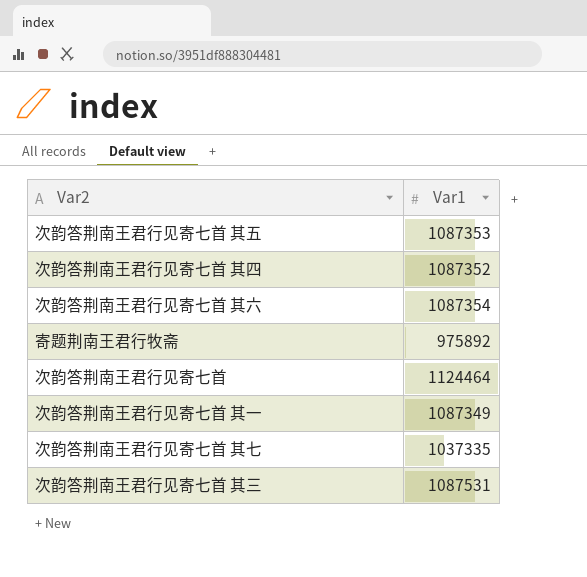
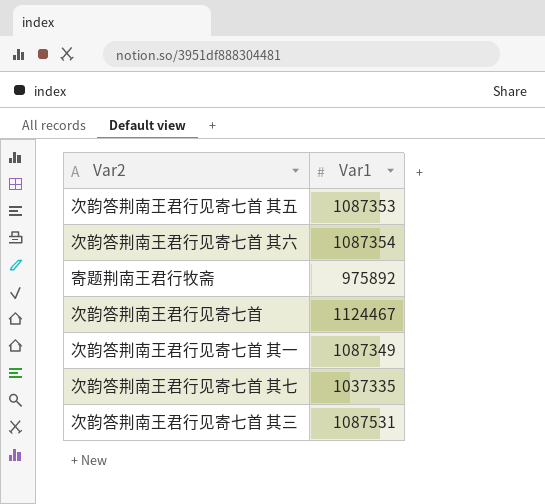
row 次韵答荆南王君行见寄七首 其四: 1087352 -> none
次韵答荆南王君行见寄七首 | Var1: 1124464 -> 1124467

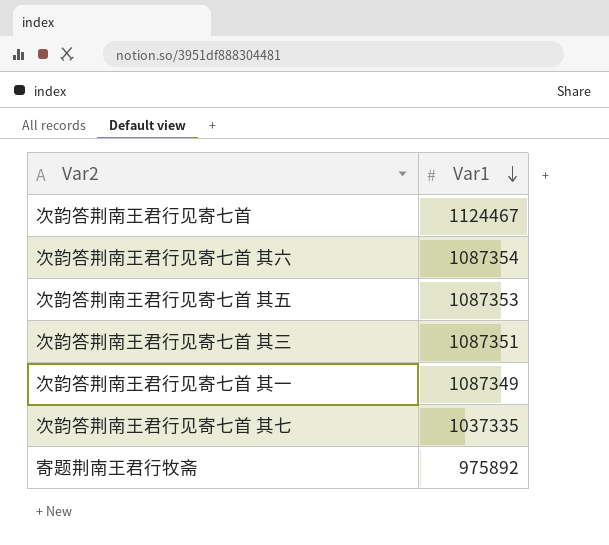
row order: none -> Var1 descending
次韵答荆南王君行见寄七首 其三 | Var1: 1087531 -> 1087351

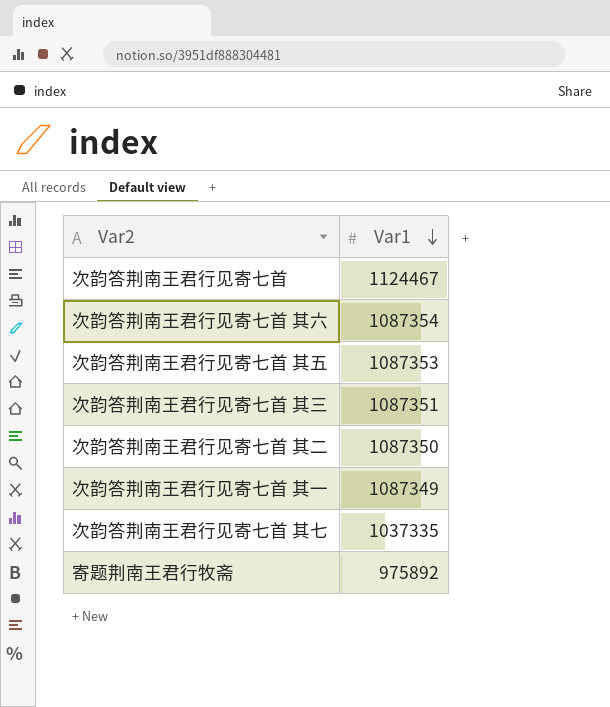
row 次韵答荆南王君行见寄七首 其二: none -> 1087350

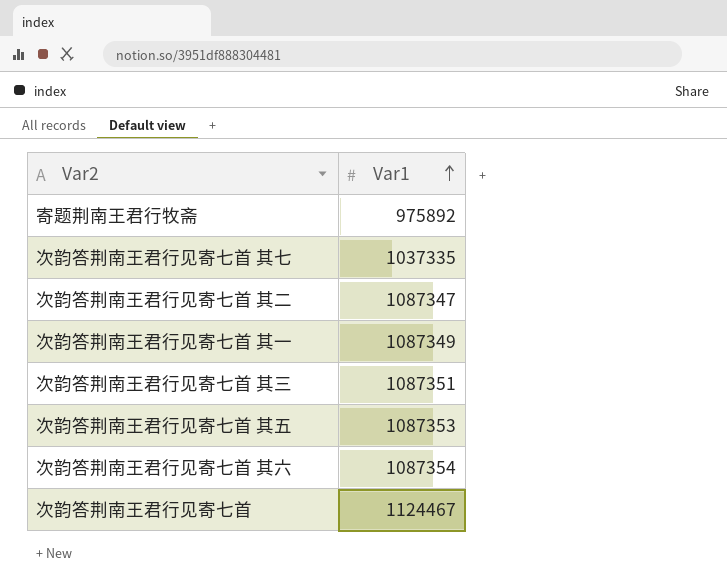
row order: Var1 descending -> Var1 ascending
次韵答荆南王君行见寄七首 其二 | Var1: 1087350 -> 1087347

